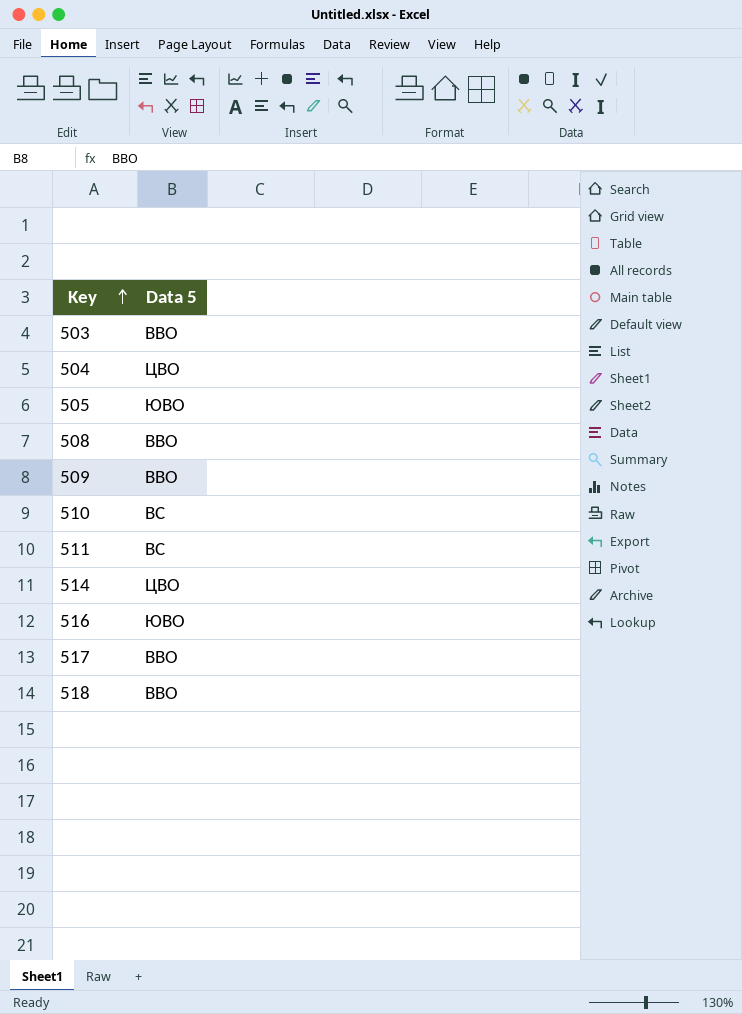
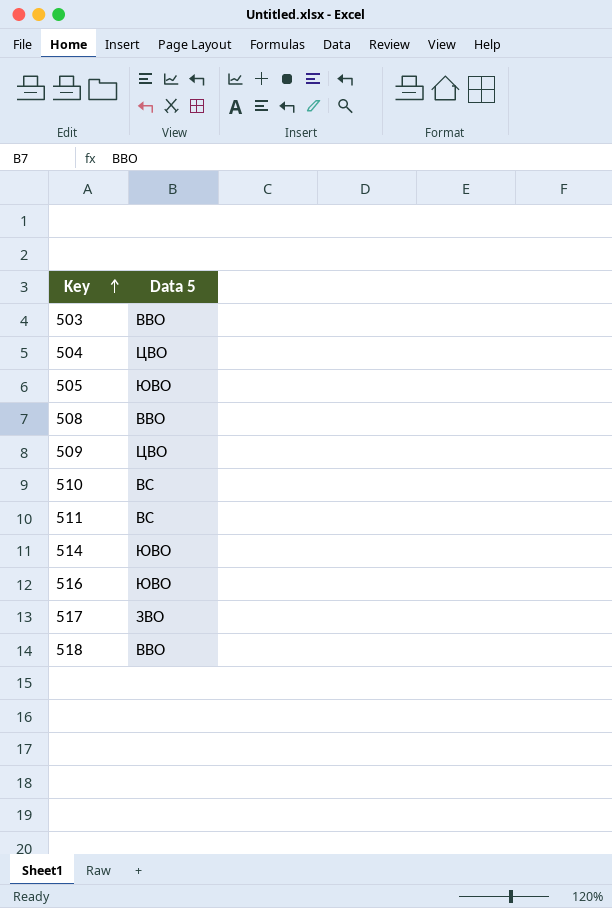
509 | Data 5: ВВО -> ЦВО
514 | Data 5: ЦВО -> ЮВО
517 | Data 5: ВВО -> ЗВО

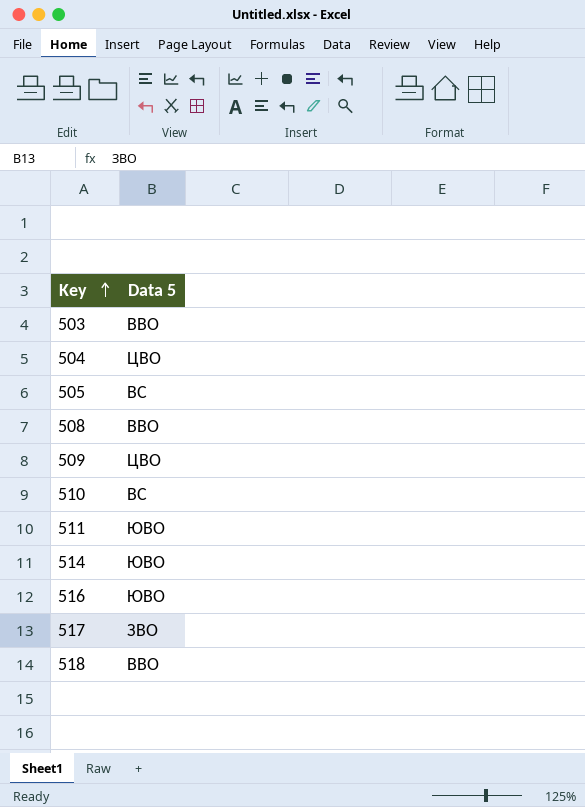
505 | Data 5: ЮВО -> ВС
511 | Data 5: ВС -> ЮВО

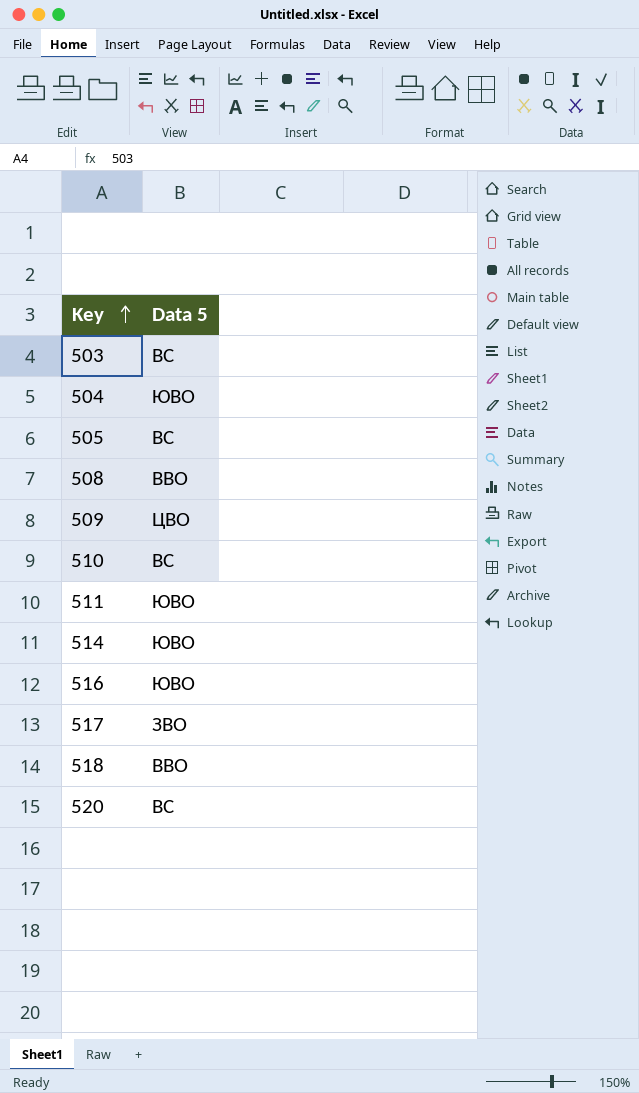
503 | Data 5: ВВО -> ВС
504 | Data 5: ЦВО -> ЮВО
row 520: none -> ВС

